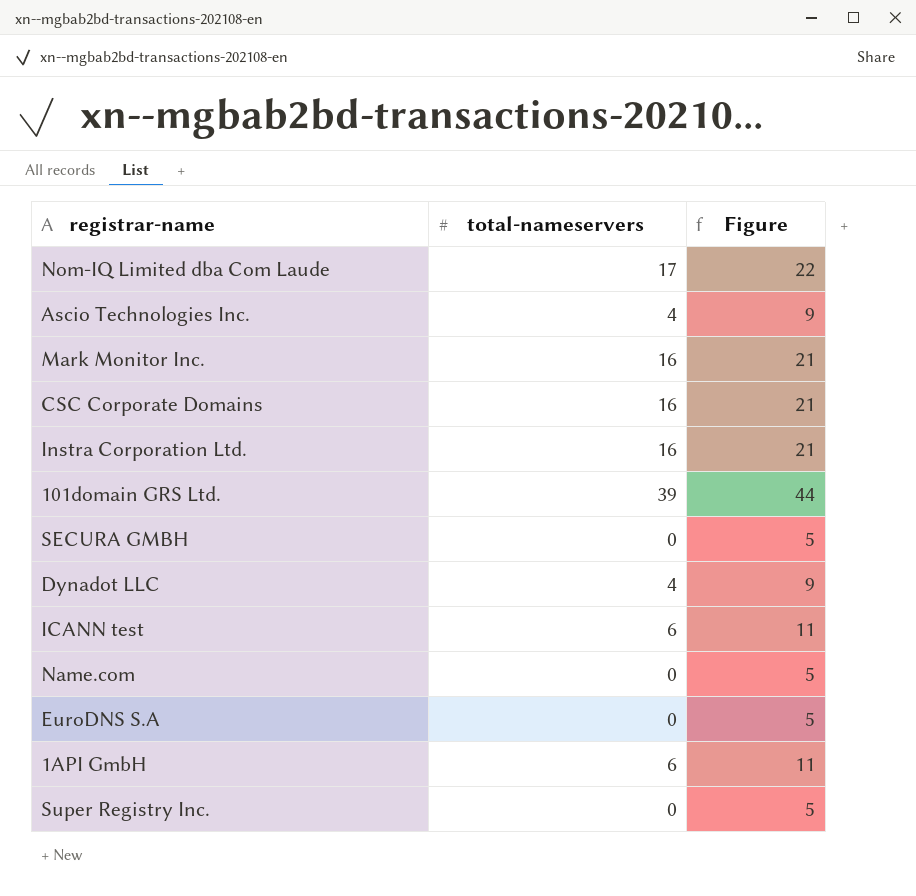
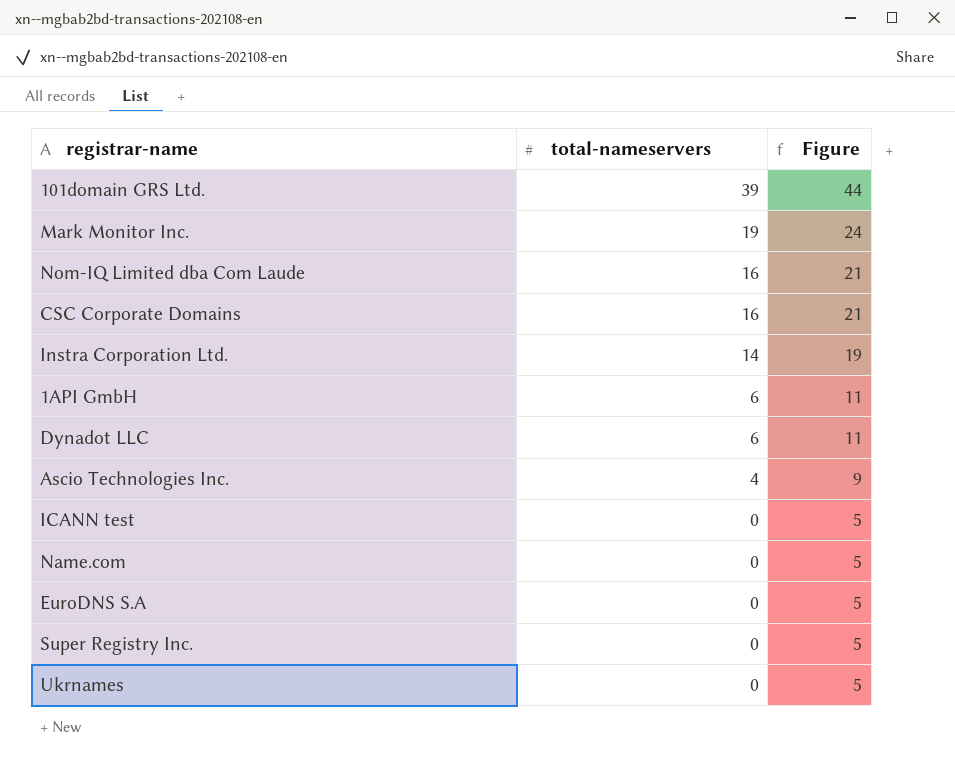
row order: none -> total-nameservers descending
row SECURA GMBH: 0 | 5 -> none
Mark Monitor Inc. | total-nameservers: 16 -> 19
Mark Monitor Inc. | Figure: 21 -> 24
Nom-IQ Limited dba Com Laude | total-nameservers: 17 -> 16
Nom-IQ Limited dba Com Laude | Figure: 22 -> 21
Instra Corporation Ltd. | total-nameservers: 16 -> 14
Instra Corporation Ltd. | Figure: 21 -> 19
Dynadot LLC | total-nameservers: 4 -> 6
Dynadot LLC | Figure: 9 -> 11
ICANN test | total-nameservers: 6 -> 0
ICANN test | Figure: 11 -> 5
row Ukrnames: none -> 0 | 5

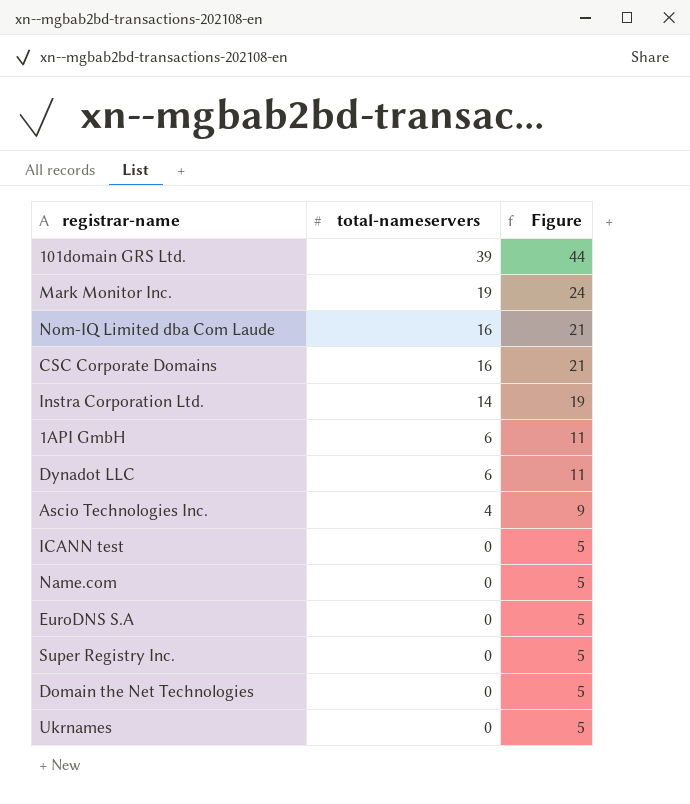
row Domain the Net Technologies: none -> 0 | 5

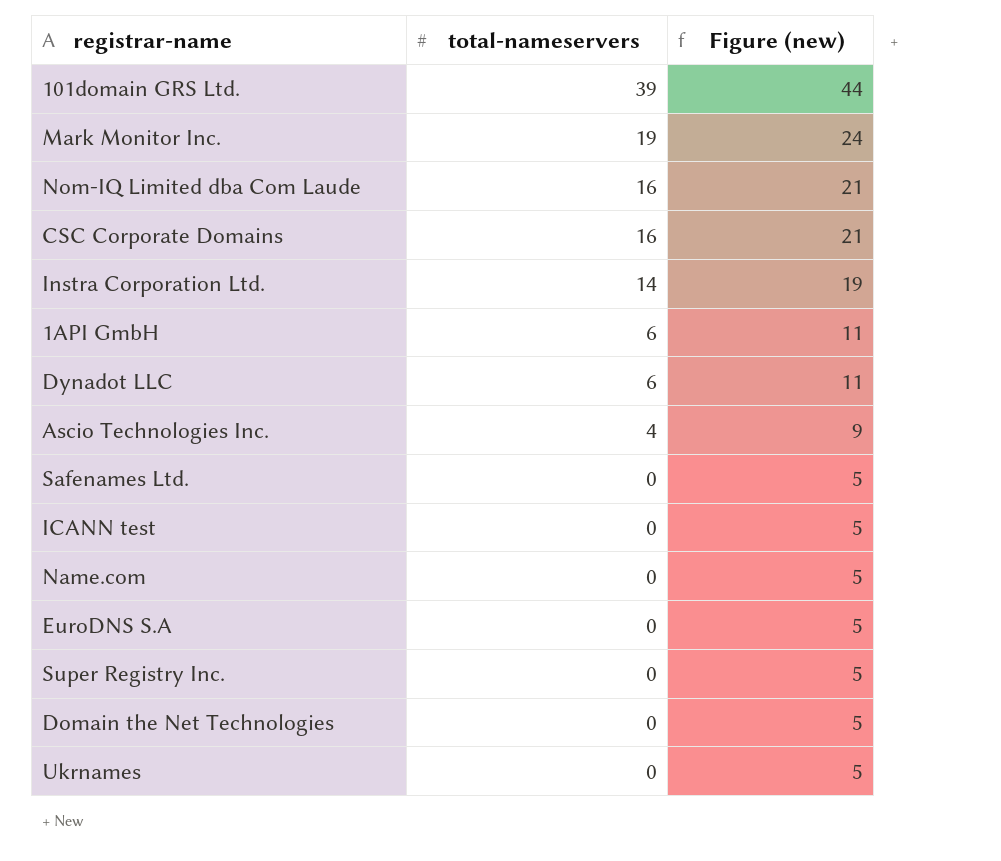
column name: Figure -> Figure (new)
row Safenames Ltd.: none -> 0 | 5

